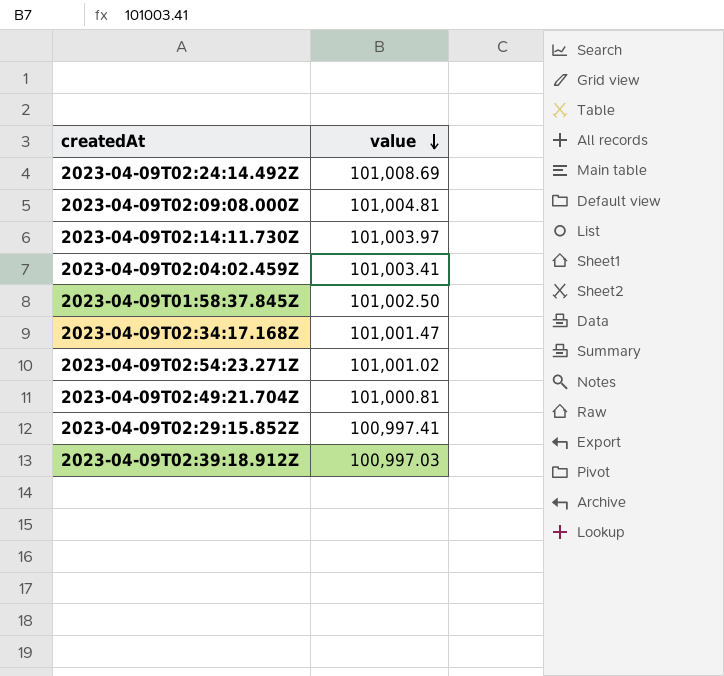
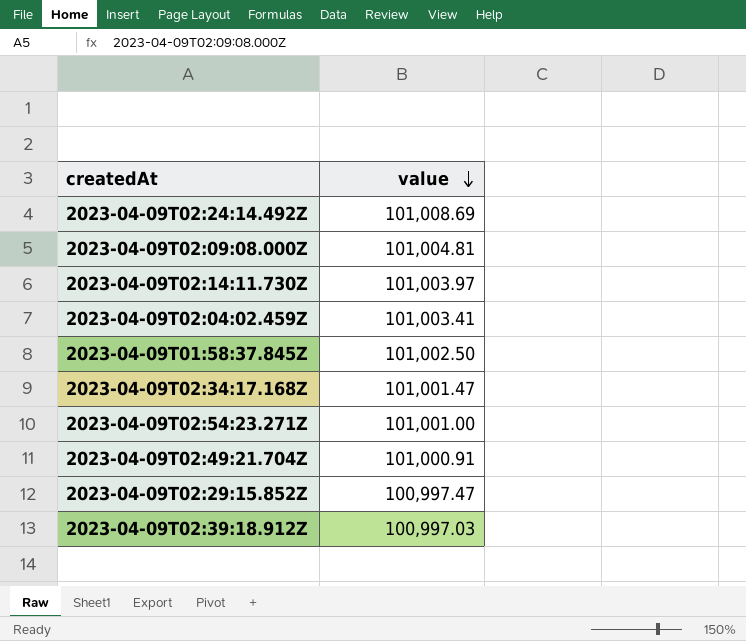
2023-04-09T02:54:23.271Z | value: 101,001.02 -> 101,001.00
2023-04-09T02:49:21.704Z | value: 101,000.81 -> 101,000.91
2023-04-09T02:29:15.852Z | value: 100,997.41 -> 100,997.47

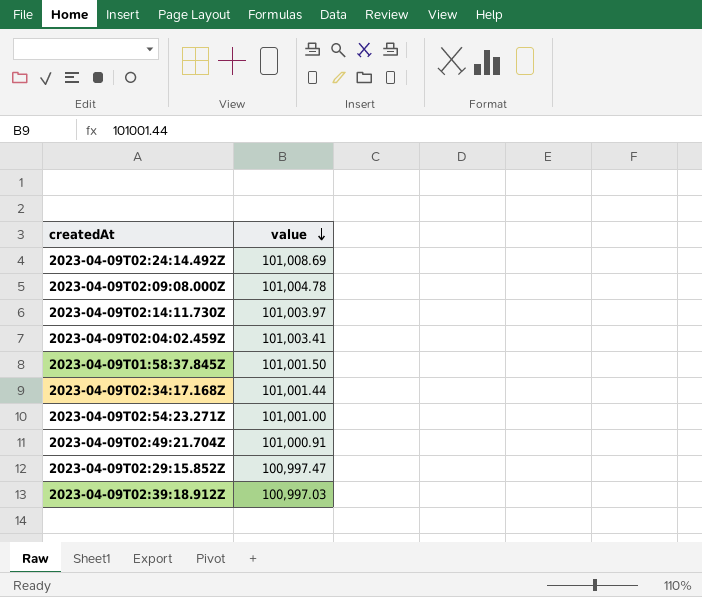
2023-04-09T02:09:08.000Z | value: 101,004.81 -> 101,004.78
2023-04-09T01:58:37.845Z | value: 101,002.50 -> 101,001.50
2023-04-09T02:34:17.168Z | value: 101,001.47 -> 101,001.44

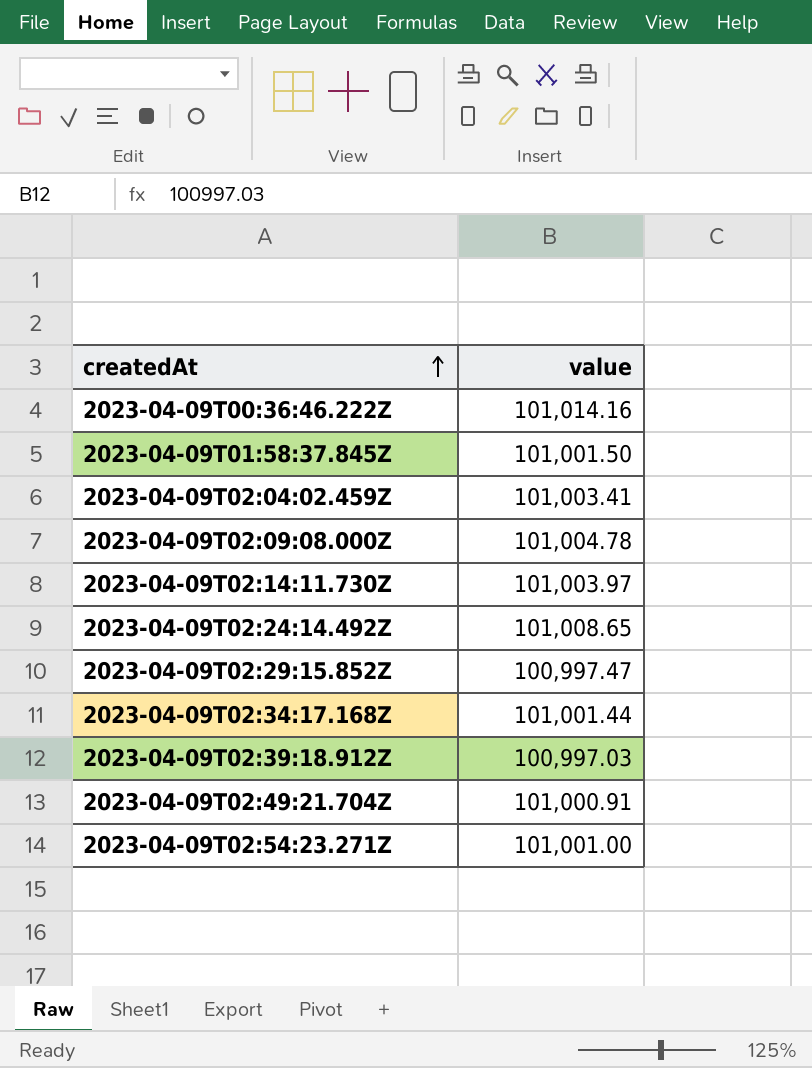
row order: value descending -> createdAt ascending
row 2023-04-09T00:36:46.222Z: none -> 101,014.16
2023-04-09T02:24:14.492Z | value: 101,008.69 -> 101,008.65

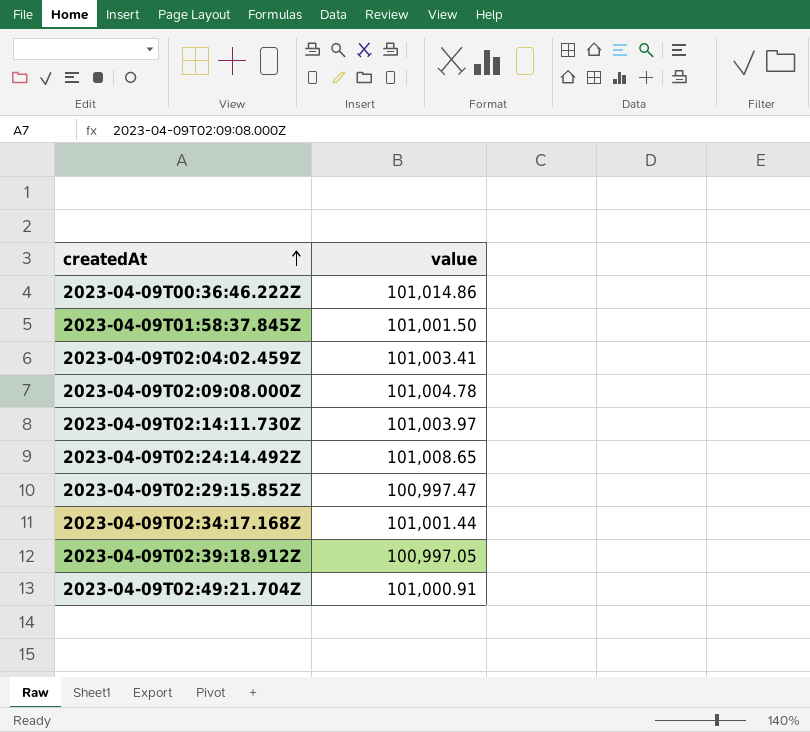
row 2023-04-09T02:54:23.271Z: 101,001.00 -> none
2023-04-09T00:36:46.222Z | value: 101,014.16 -> 101,014.86
2023-04-09T02:39:18.912Z | value: 100,997.03 -> 100,997.05

